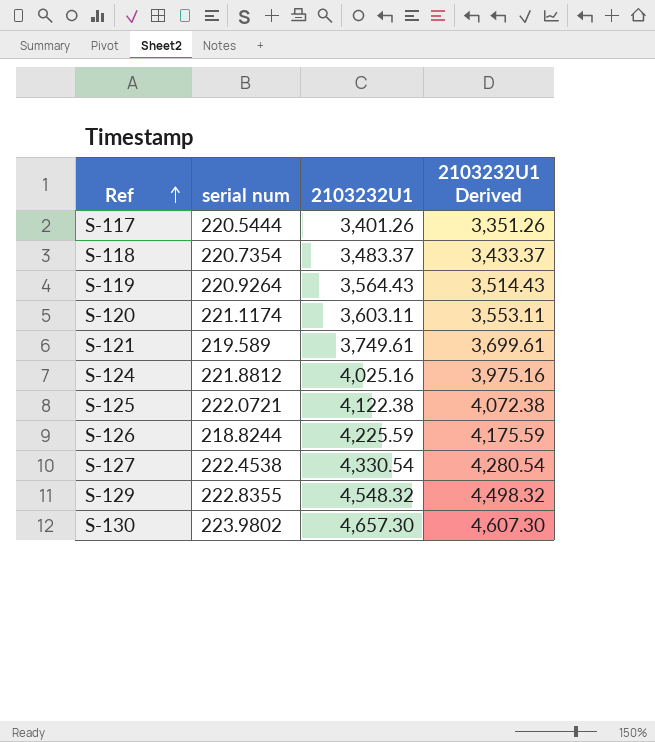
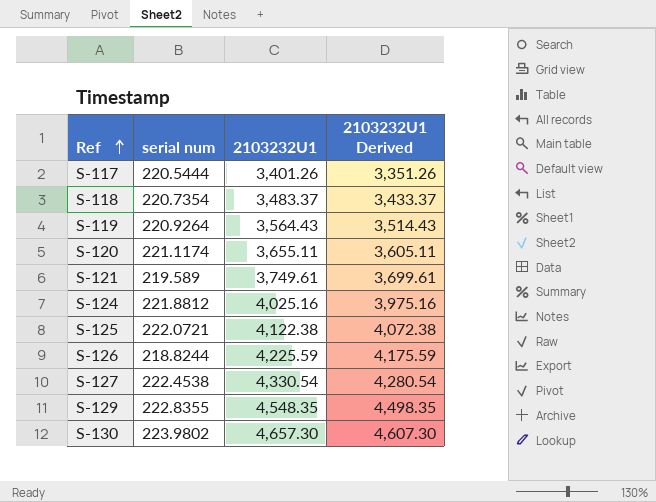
S-120 | 2103232U1: 3,603.11 -> 3,655.11
S-120 | 2103232U1 Derived: 3,553.11 -> 3,605.11
S-129 | 2103232U1: 4,548.32 -> 4,548.35
S-129 | 2103232U1 Derived: 4,498.32 -> 4,498.35

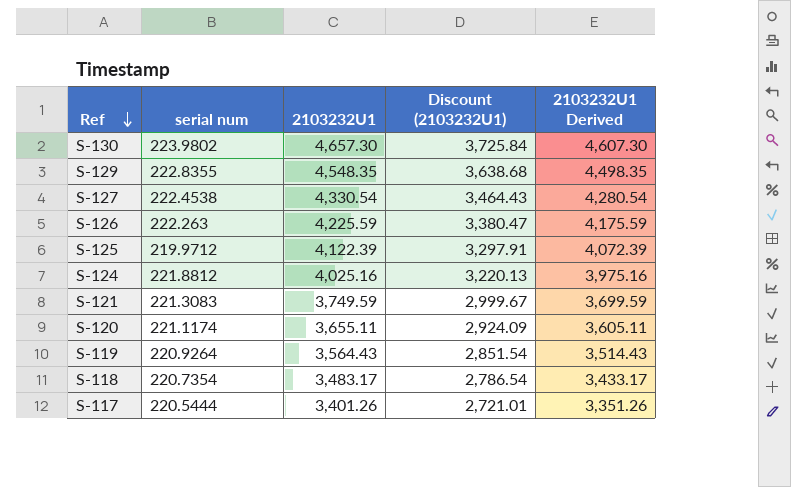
row order: Ref ascending -> Ref descending
column Discount (2103232U1) | formula: none -> [2103232U1] * 0.8
S-126 | serial num: 218.8244 -> 222.263
S-125 | serial num: 222.0721 -> 219.9712
S-125 | 2103232U1: 4,122.38 -> 4,122.39
S-125 | 2103232U1 Derived: 4,072.38 -> 4,072.39
S-121 | serial num: 219.589 -> 221.3083
S-121 | 2103232U1: 3,749.61 -> 3,749.59
S-121 | 2103232U1 Derived: 3,699.61 -> 3,699.59
S-118 | 2103232U1: 3,483.37 -> 3,483.17
S-118 | 2103232U1 Derived: 3,433.37 -> 3,433.17

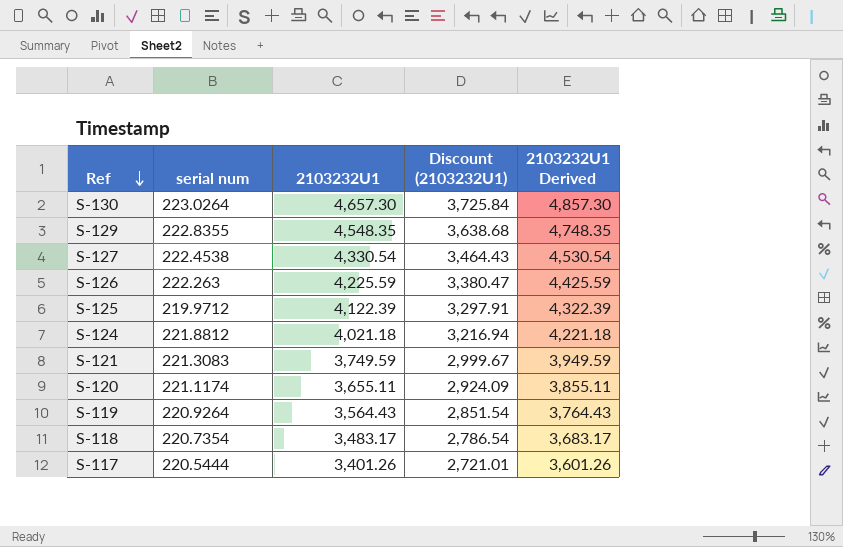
column 2103232U1 Derived | formula: [2103232U1] - 50 -> [2103232U1] + 200
S-130 | serial num: 223.9802 -> 223.0264
S-124 | 2103232U1: 4,025.16 -> 4,021.18
S-124 | Discount (2103232U1): 3,220.13 -> 3,216.94

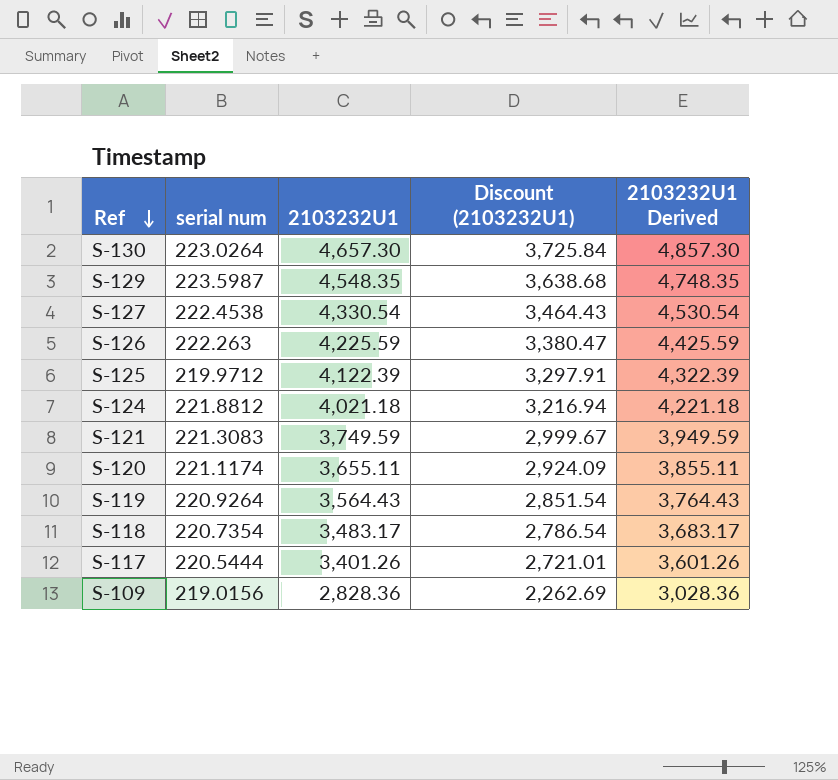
S-129 | serial num: 222.8355 -> 223.5987
row S-109: none -> 219.0156 | 2,828.36 | 2,262.69 | 3,028.36

